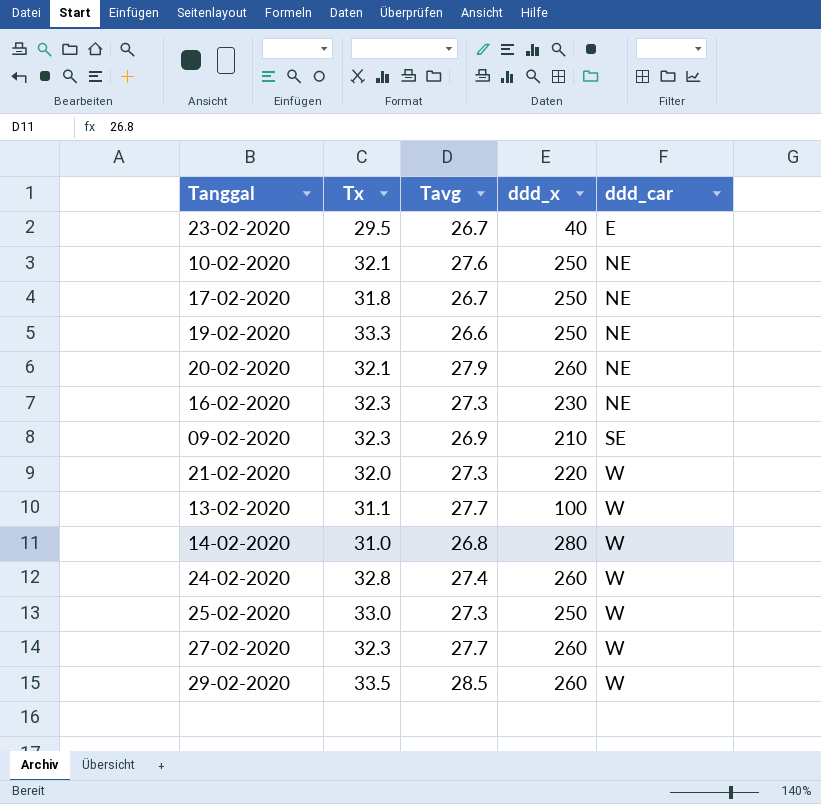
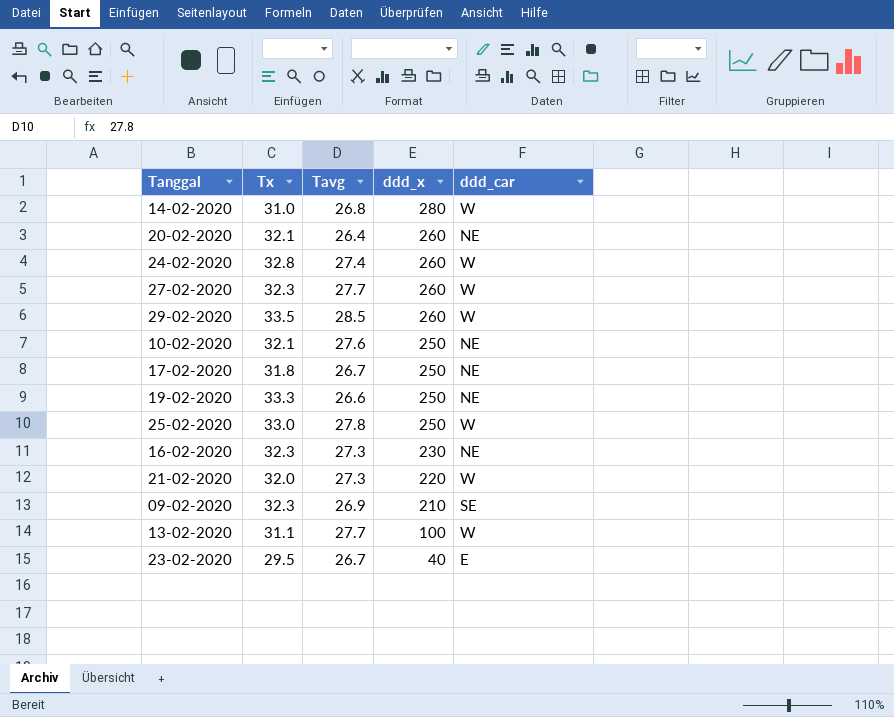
row order: ddd_car ascending -> ddd_x descending
20-02-2020 | Tavg: 27.9 -> 26.4
25-02-2020 | Tavg: 27.3 -> 27.8

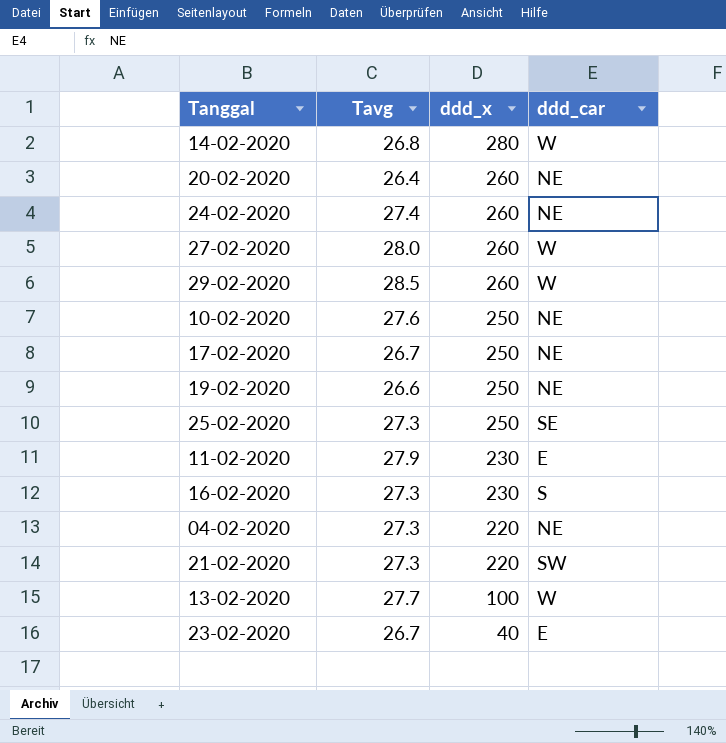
column Tx | position: 2 -> none
row 09-02-2020: 32.3 | 26.9 | 210 | SE -> none
24-02-2020 | ddd_car: W -> NE
27-02-2020 | Tavg: 27.7 -> 28.0
25-02-2020 | Tavg: 27.8 -> 27.3
25-02-2020 | ddd_car: W -> SE
row 11-02-2020: none -> 27.9 | 230 | E
16-02-2020 | ddd_car: NE -> S
row 04-02-2020: none -> 27.3 | 220 | NE
21-02-2020 | ddd_car: W -> SW

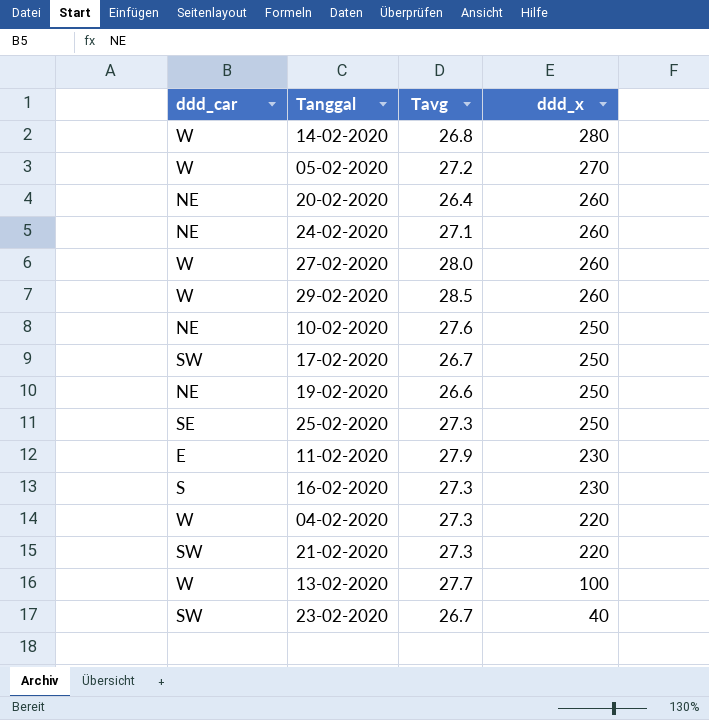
column ddd_car | position: 4 -> 1
row 05-02-2020: none -> W | 27.2 | 270
24-02-2020 | Tavg: 27.4 -> 27.1
17-02-2020 | ddd_car: NE -> SW
04-02-2020 | ddd_car: NE -> W
23-02-2020 | ddd_car: E -> SW

